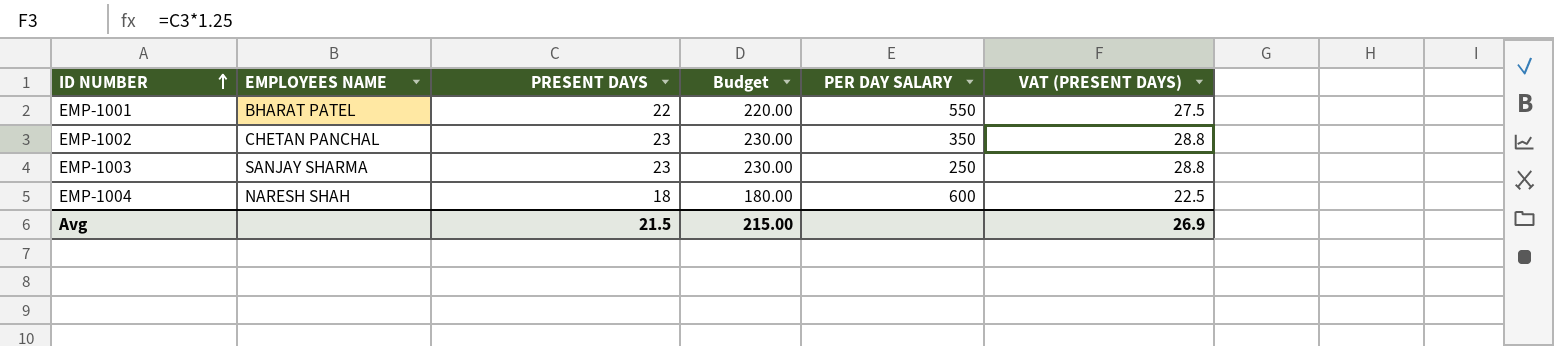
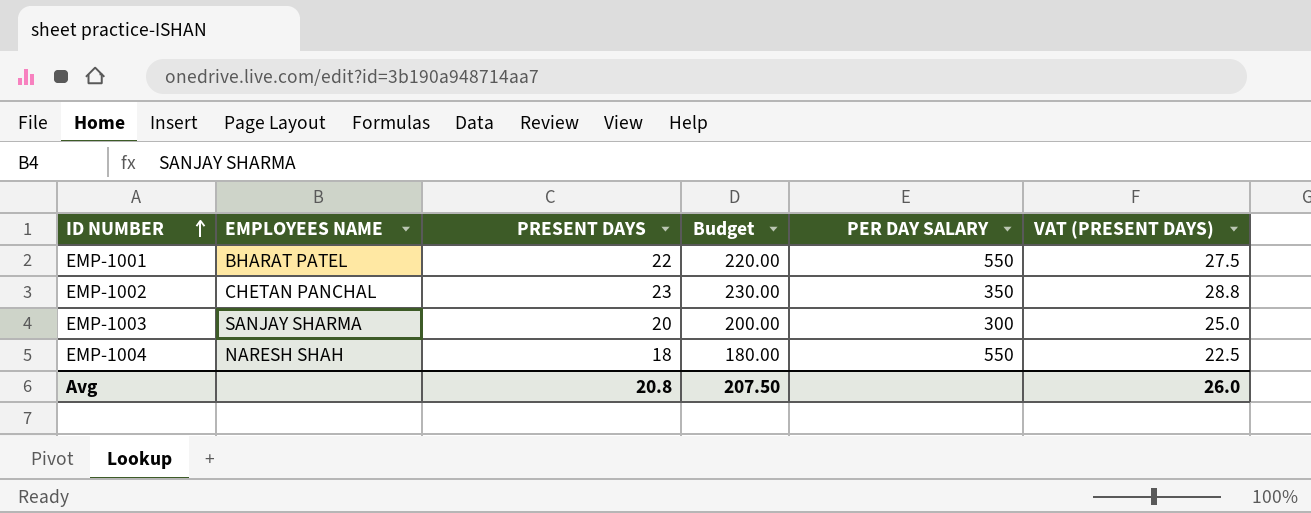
EMP-1003 | PRESENT DAYS: 23 -> 20
EMP-1003 | Budget: 230.00 -> 200.00
EMP-1003 | PER DAY SALARY: 250 -> 300
EMP-1003 | VAT (PRESENT DAYS): 28.8 -> 25.0
EMP-1004 | PER DAY SALARY: 600 -> 550
Avg | PRESENT DAYS: 21.5 -> 20.8
Avg | Budget: 215.00 -> 207.50
Avg | VAT (PRESENT DAYS): 26.9 -> 26.0

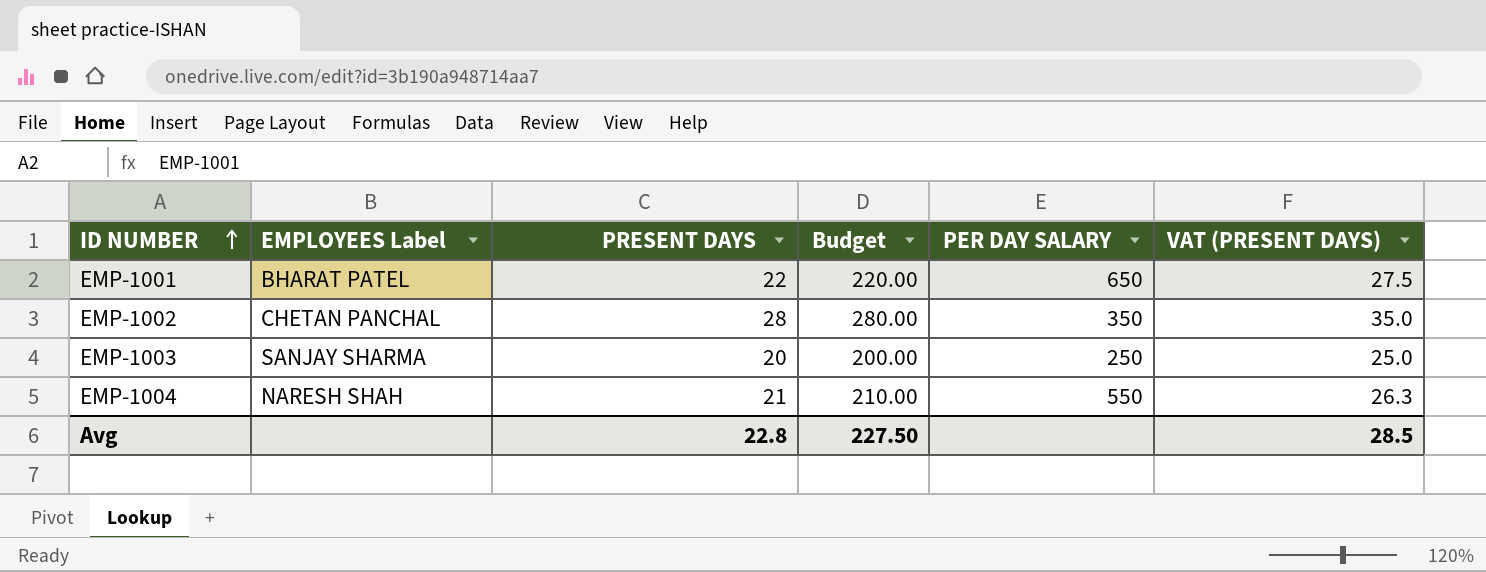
column name: EMPLOYEES NAME -> EMPLOYEES Label
EMP-1001 | PER DAY SALARY: 550 -> 650
EMP-1002 | PRESENT DAYS: 23 -> 28
EMP-1002 | Budget: 230.00 -> 280.00
EMP-1002 | VAT (PRESENT DAYS): 28.8 -> 35.0
EMP-1003 | PER DAY SALARY: 300 -> 250
EMP-1004 | PRESENT DAYS: 18 -> 21
EMP-1004 | Budget: 180.00 -> 210.00
EMP-1004 | VAT (PRESENT DAYS): 22.5 -> 26.3
Avg | PRESENT DAYS: 20.8 -> 22.8
Avg | Budget: 207.50 -> 227.50
Avg | VAT (PRESENT DAYS): 26.0 -> 28.5

